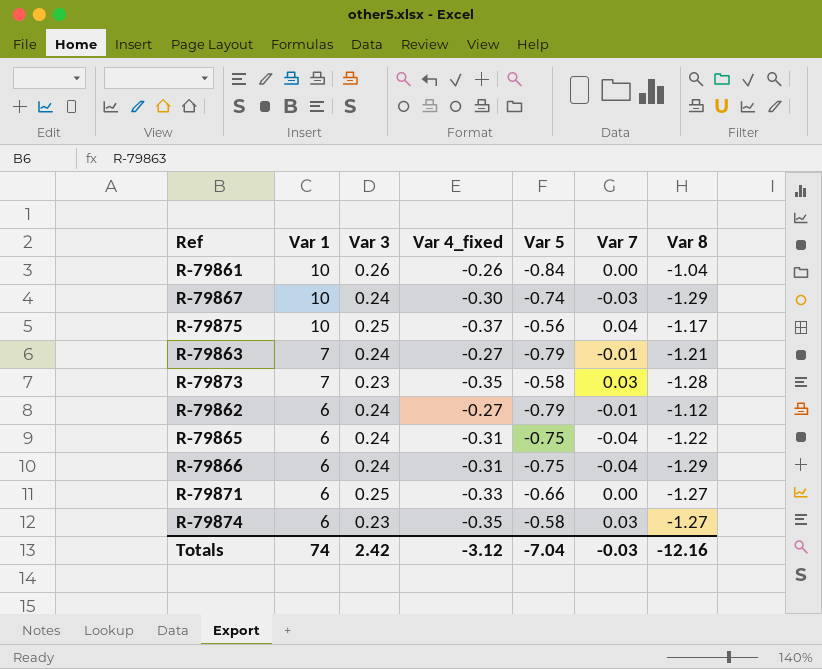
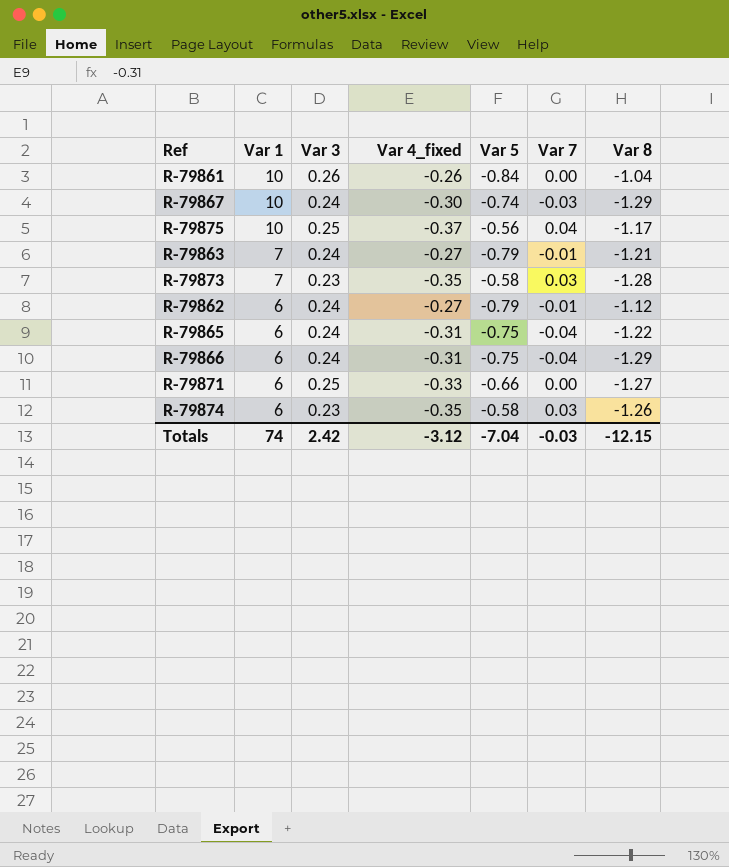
R-79874 | Var 8: -1.27 -> -1.26
Totals | Var 8: -12.16 -> -12.15

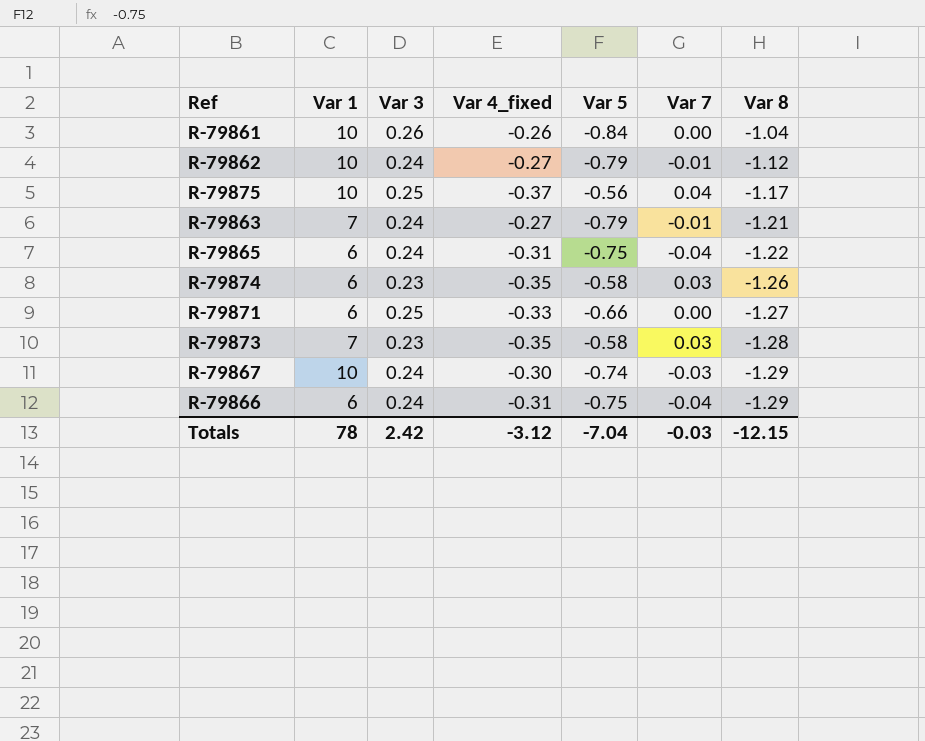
row order: Var 1 descending -> Var 8 descending
R-79862 | Var 1: 6 -> 10
Totals | Var 1: 74 -> 78

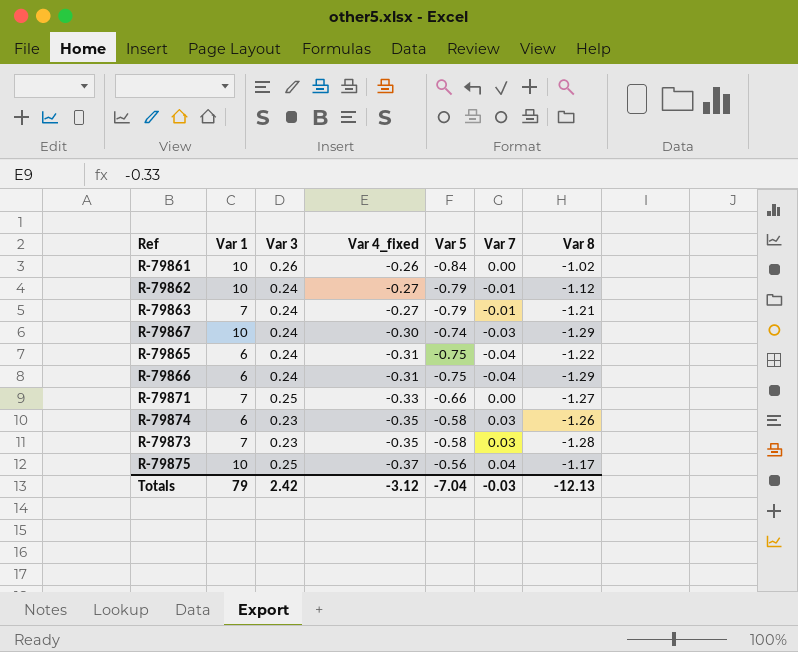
row order: Var 8 descending -> Var 4_fixed descending
R-79861 | Var 8: -1.04 -> -1.02
R-79871 | Var 1: 6 -> 7
Totals | Var 1: 78 -> 79
Totals | Var 8: -12.15 -> -12.13

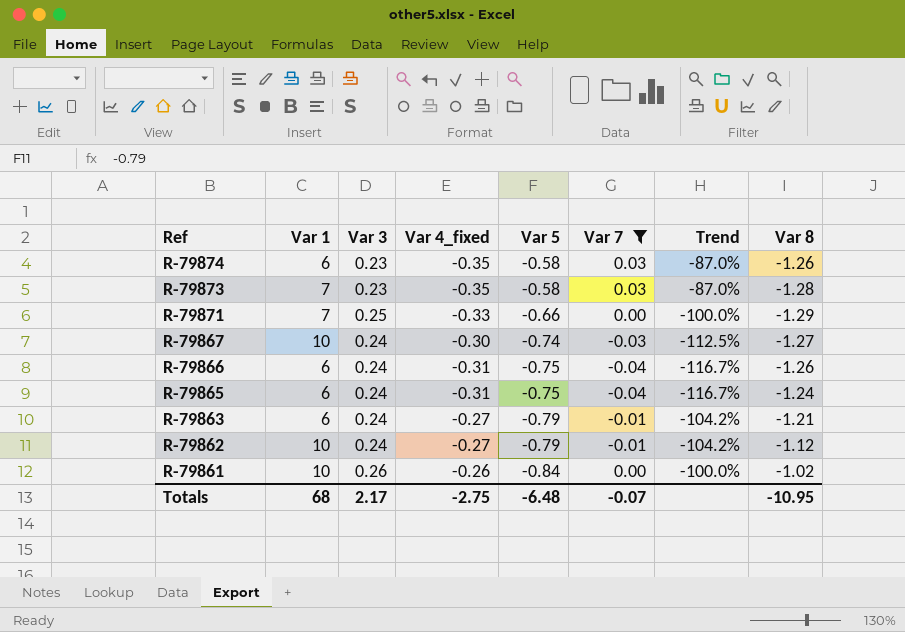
filter: none -> Var 7 != 0.04
row order: Var 4_fixed descending -> Ref descending
column Trend | formula: none -> ([Var 7] - [Var 3]) / [Var 3]
R-79871 | Var 8: -1.27 -> -1.29
R-79867 | Var 8: -1.29 -> -1.27
R-79866 | Var 8: -1.29 -> -1.26
R-79865 | Var 8: -1.22 -> -1.24
R-79863 | Var 1: 7 -> 6
Totals | Var 1: 79 -> 68
Totals | Var 3: 2.42 -> 2.17
Totals | Var 4_fixed: -3.12 -> -2.75
Totals | Var 5: -7.04 -> -6.48
Totals | Var 7: -0.03 -> -0.07
Totals | Var 8: -12.13 -> -10.95

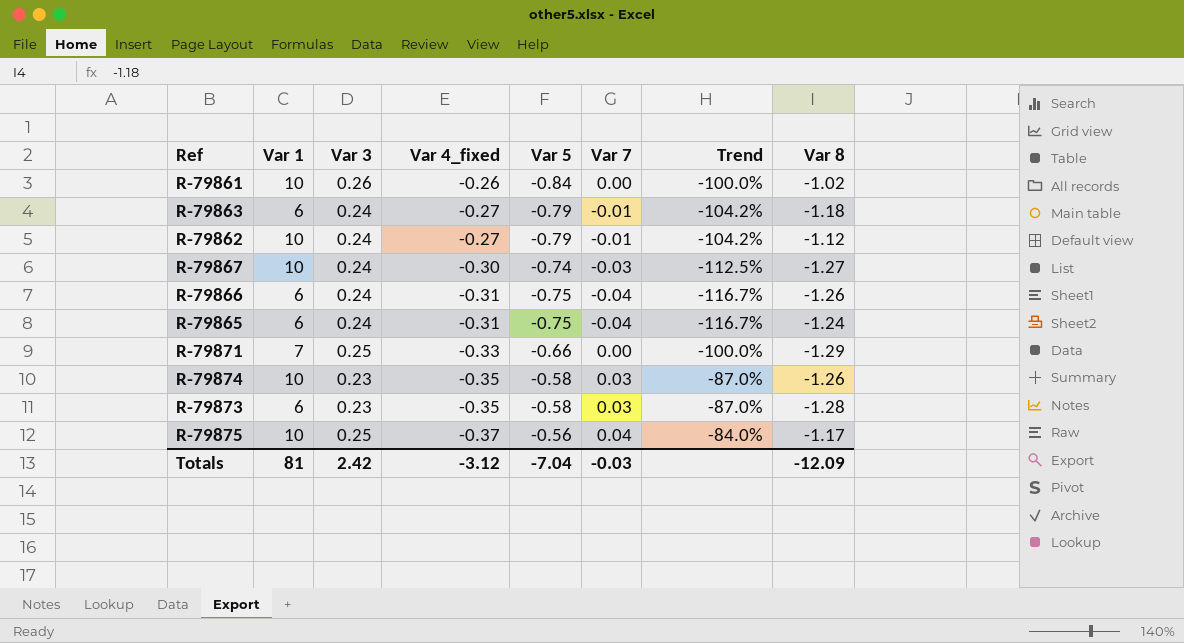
filter: Var 7 != 0.04 -> none
row order: Ref descending -> Var 4_fixed descending
R-79863 | Var 8: -1.21 -> -1.18
R-79874 | Var 1: 6 -> 10
R-79873 | Var 1: 7 -> 6
Totals | Var 1: 68 -> 81
Totals | Var 3: 2.17 -> 2.42
Totals | Var 4_fixed: -2.75 -> -3.12
Totals | Var 5: -6.48 -> -7.04
Totals | Var 7: -0.07 -> -0.03
Totals | Var 8: -10.95 -> -12.09

